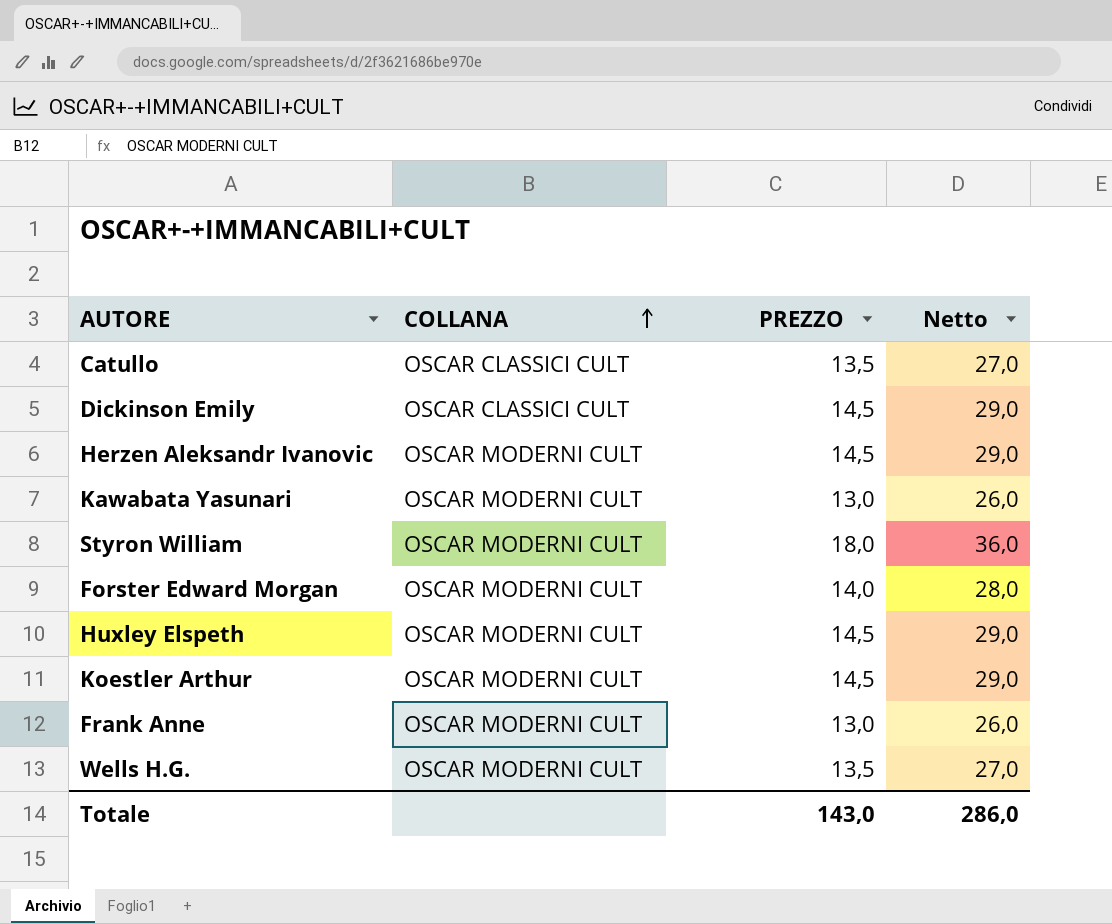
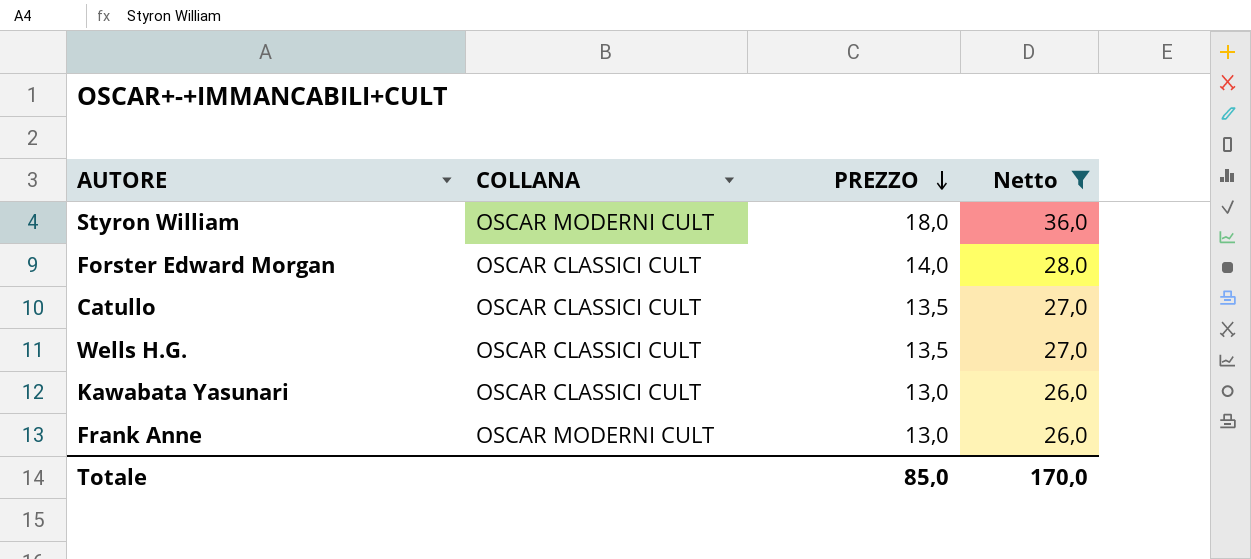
filter: none -> Netto != 29,0
row order: COLLANA ascending -> PREZZO descending
Forster Edward Morgan | COLLANA: OSCAR MODERNI CULT -> OSCAR CLASSICI CULT
Wells H.G. | COLLANA: OSCAR MODERNI CULT -> OSCAR CLASSICI CULT
Kawabata Yasunari | COLLANA: OSCAR MODERNI CULT -> OSCAR CLASSICI CULT
Totale | PREZZO: 143,0 -> 85,0
Totale | Netto: 286,0 -> 170,0

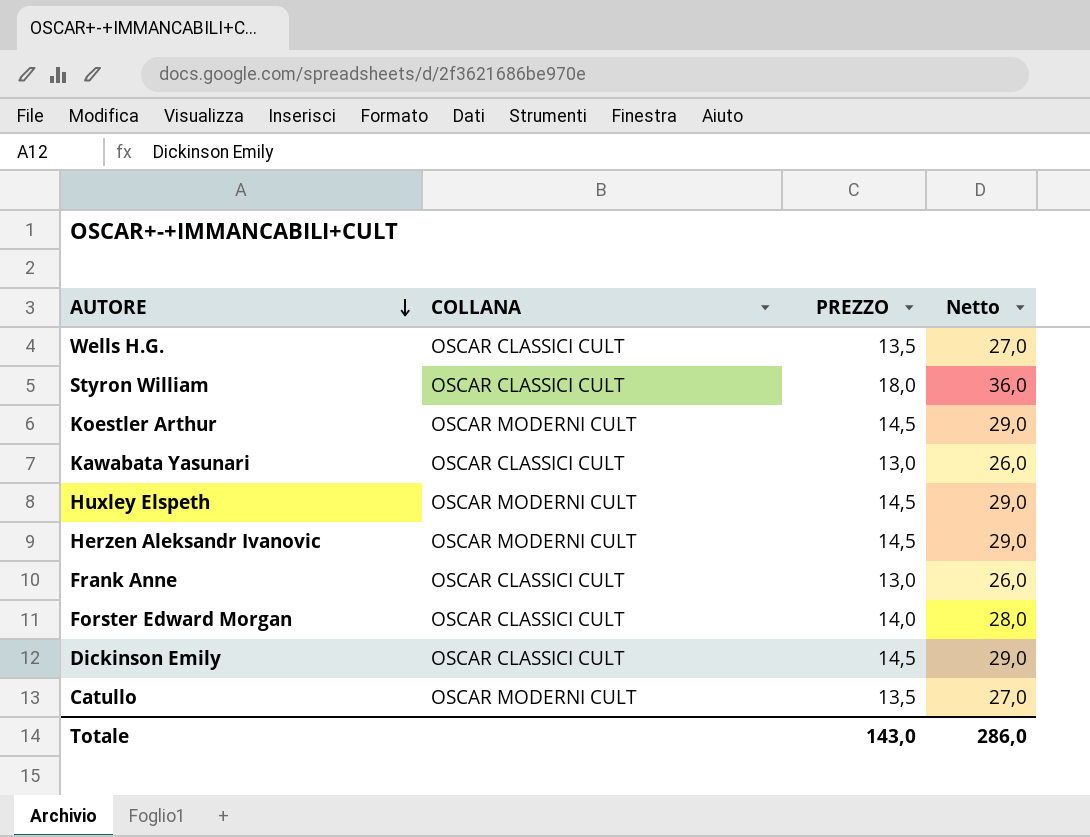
filter: Netto != 29,0 -> none
row order: PREZZO descending -> AUTORE descending
Styron William | COLLANA: OSCAR MODERNI CULT -> OSCAR CLASSICI CULT
Frank Anne | COLLANA: OSCAR MODERNI CULT -> OSCAR CLASSICI CULT
Catullo | COLLANA: OSCAR CLASSICI CULT -> OSCAR MODERNI CULT
Totale | PREZZO: 85,0 -> 143,0
Totale | Netto: 170,0 -> 286,0

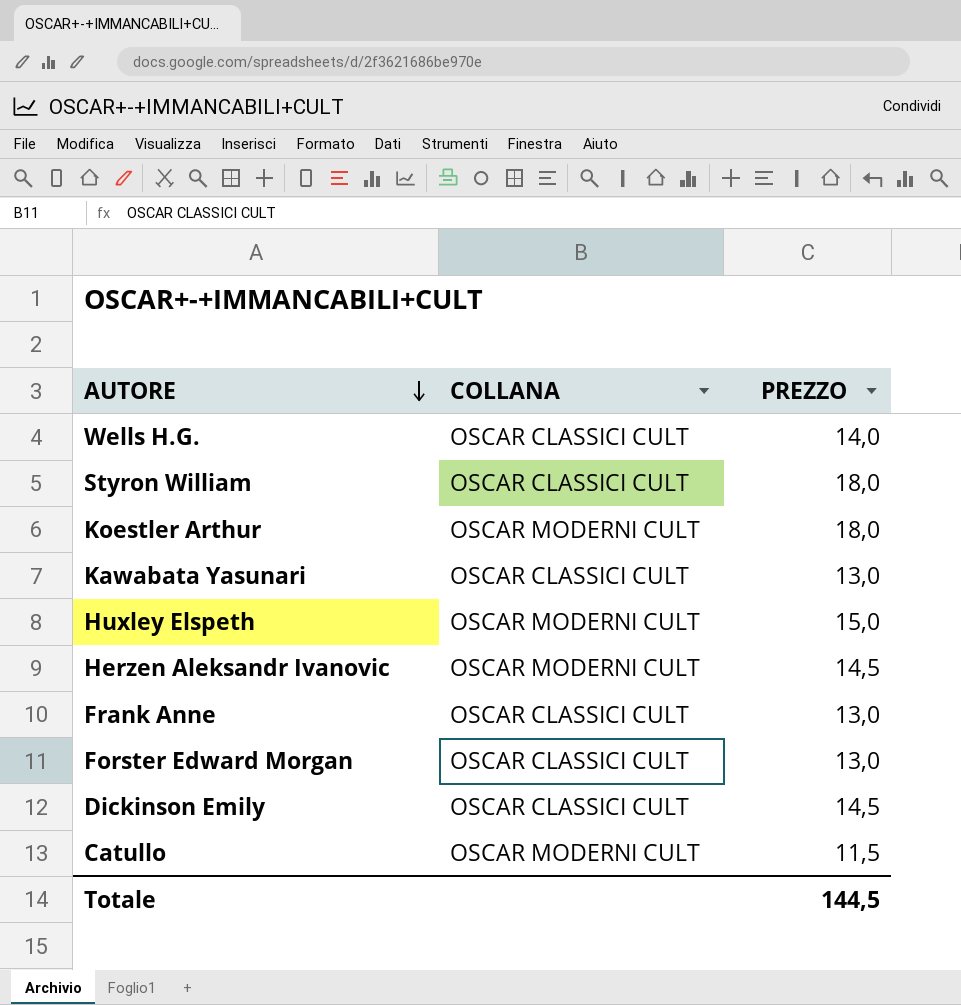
column Netto | formula: [PREZZO] * 2 -> none
Wells H.G. | PREZZO: 13,5 -> 14,0
Koestler Arthur | PREZZO: 14,5 -> 18,0
Huxley Elspeth | PREZZO: 14,5 -> 15,0
Forster Edward Morgan | PREZZO: 14,0 -> 13,0
Catullo | PREZZO: 13,5 -> 11,5
Totale | PREZZO: 143,0 -> 144,5

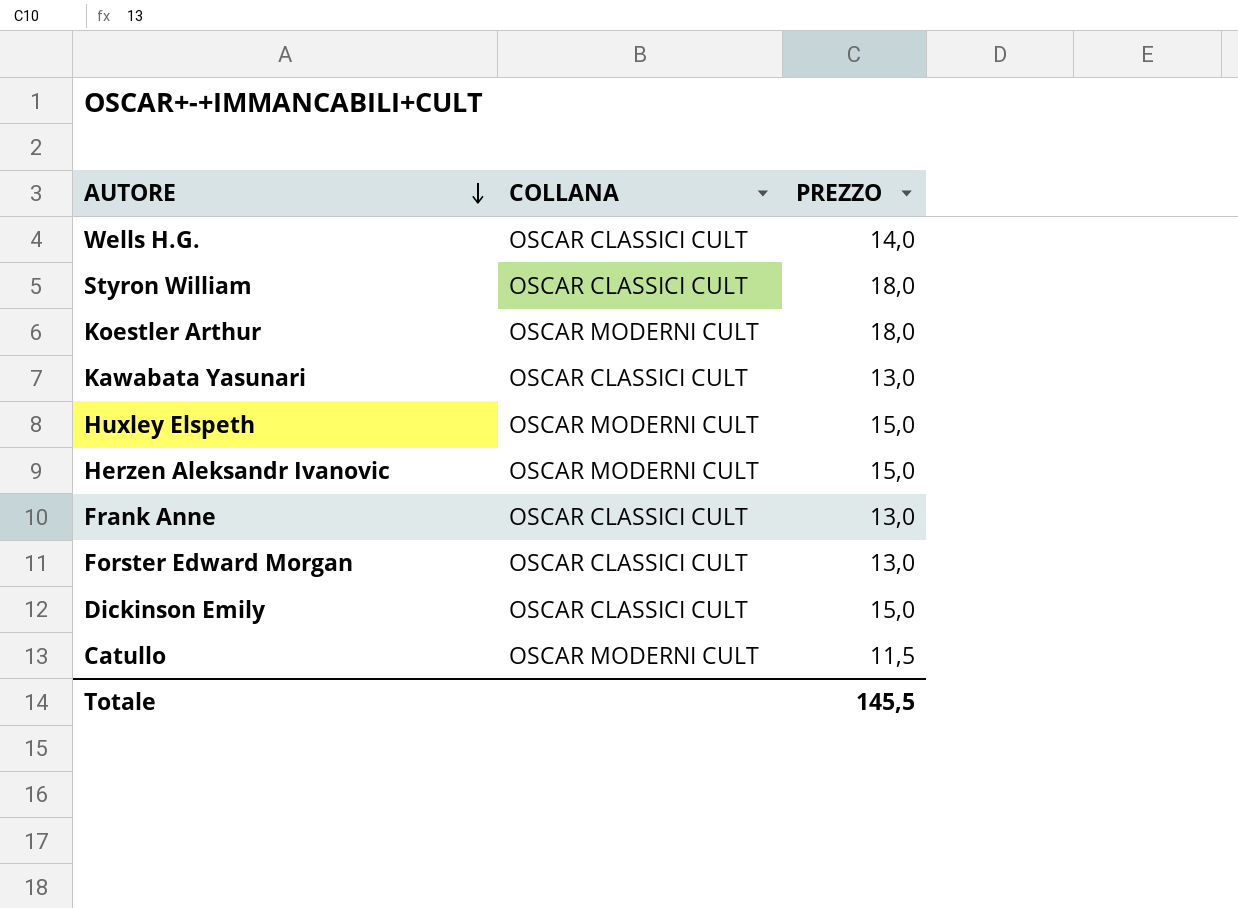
Herzen Aleksandr Ivanovic | PREZZO: 14,5 -> 15,0
Dickinson Emily | PREZZO: 14,5 -> 15,0
Totale | PREZZO: 144,5 -> 145,5

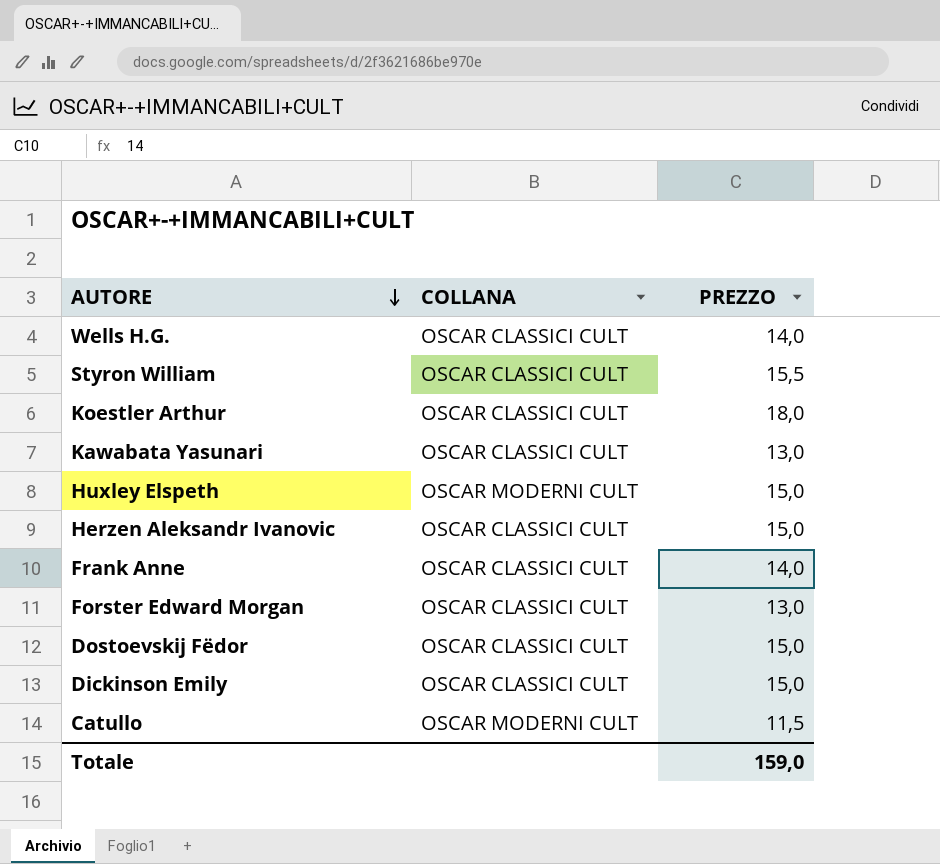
Styron William | PREZZO: 18,0 -> 15,5
Koestler Arthur | COLLANA: OSCAR MODERNI CULT -> OSCAR CLASSICI CULT
Herzen Aleksandr Ivanovic | COLLANA: OSCAR MODERNI CULT -> OSCAR CLASSICI CULT
Frank Anne | PREZZO: 13,0 -> 14,0
row Dostoevskij Fëdor: none -> OSCAR CLASSICI CULT | 15,0
Totale | PREZZO: 145,5 -> 159,0

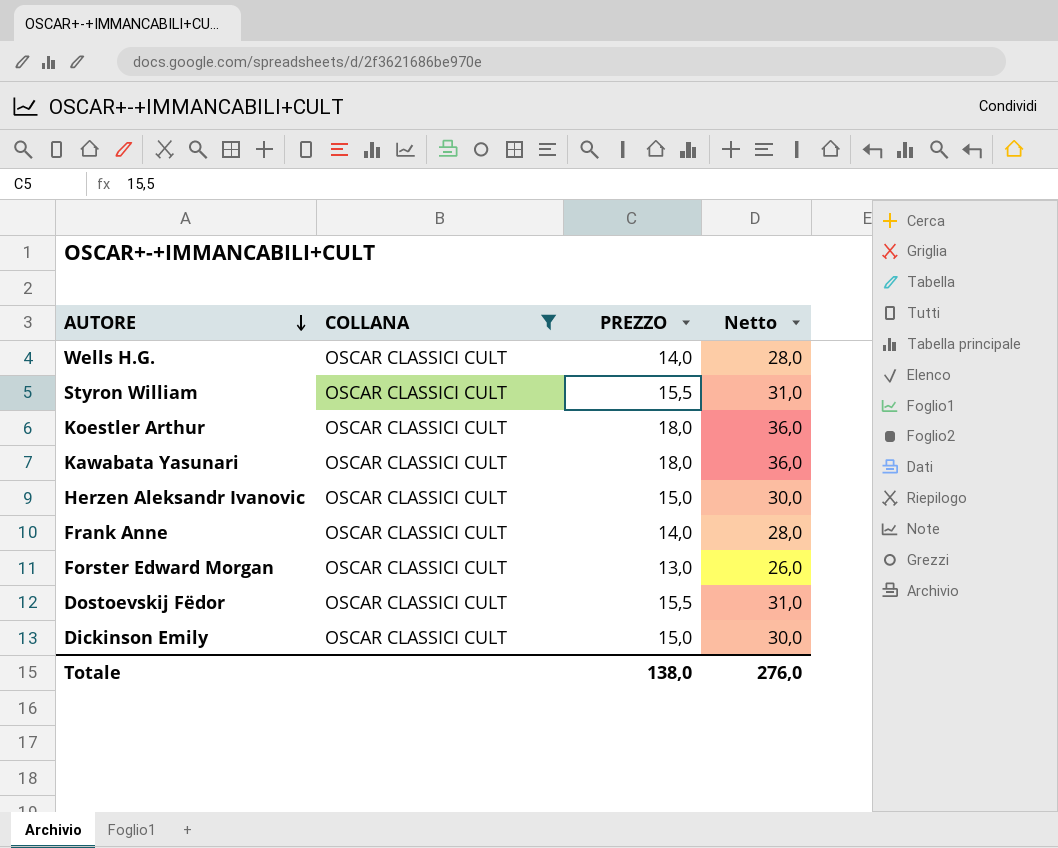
filter: none -> COLLANA = OSCAR CLASSICI CULT
column Netto | formula: none -> [PREZZO] * 2
Kawabata Yasunari | PREZZO: 13,0 -> 18,0
Dostoevskij Fëdor | PREZZO: 15,0 -> 15,5
Totale | PREZZO: 159,0 -> 138,0

